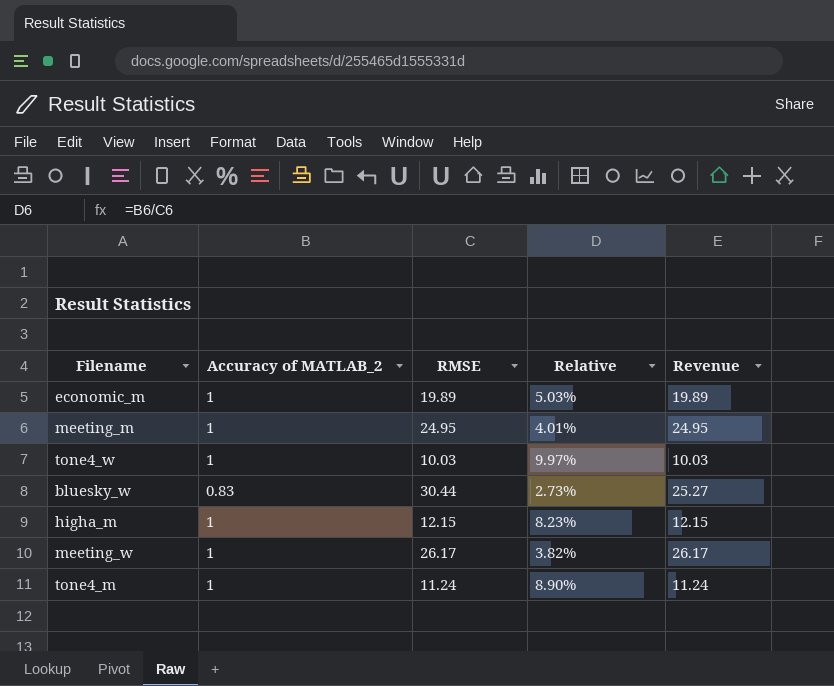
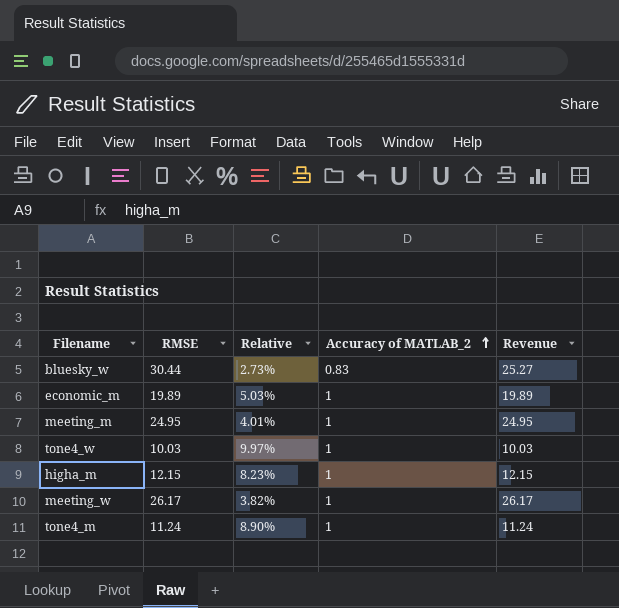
row order: none -> Accuracy of MATLAB_2 ascending
column Accuracy of MATLAB_2 | position: 2 -> 4

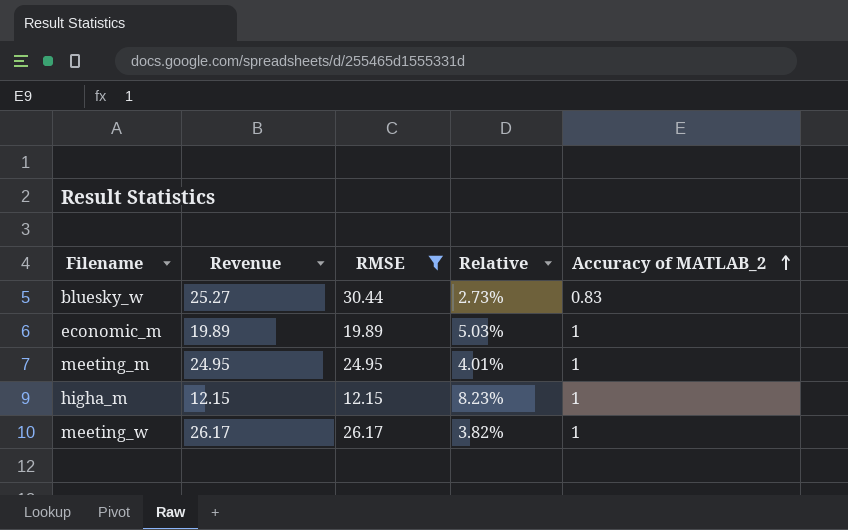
filter: none -> RMSE >= 12.15
column Revenue | position: 5 -> 2

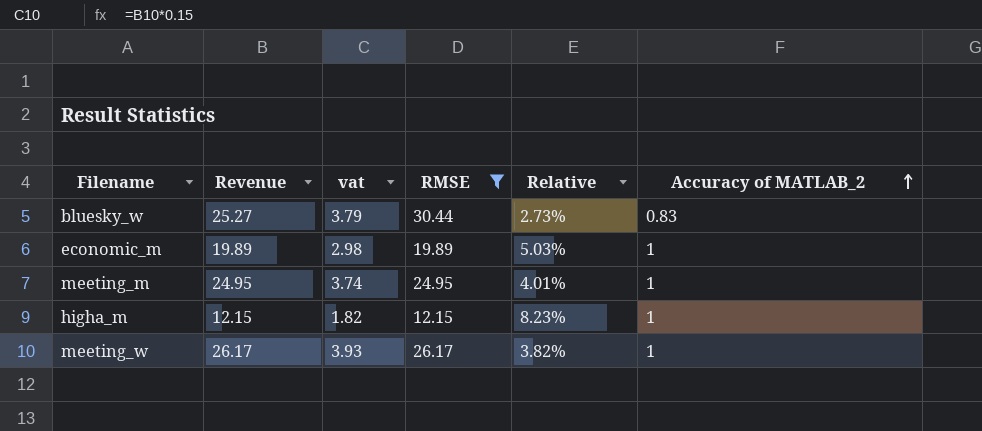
column vat | formula: none -> [Revenue] * 0.15

